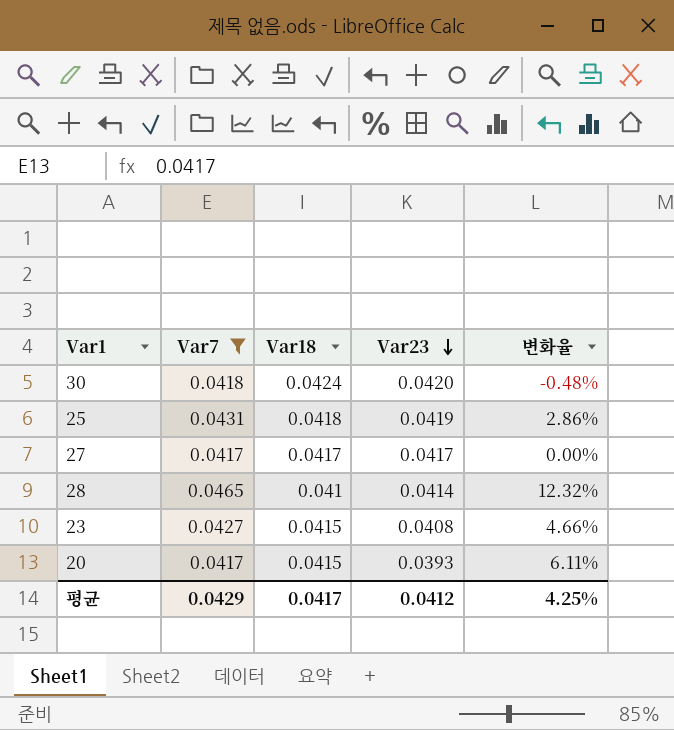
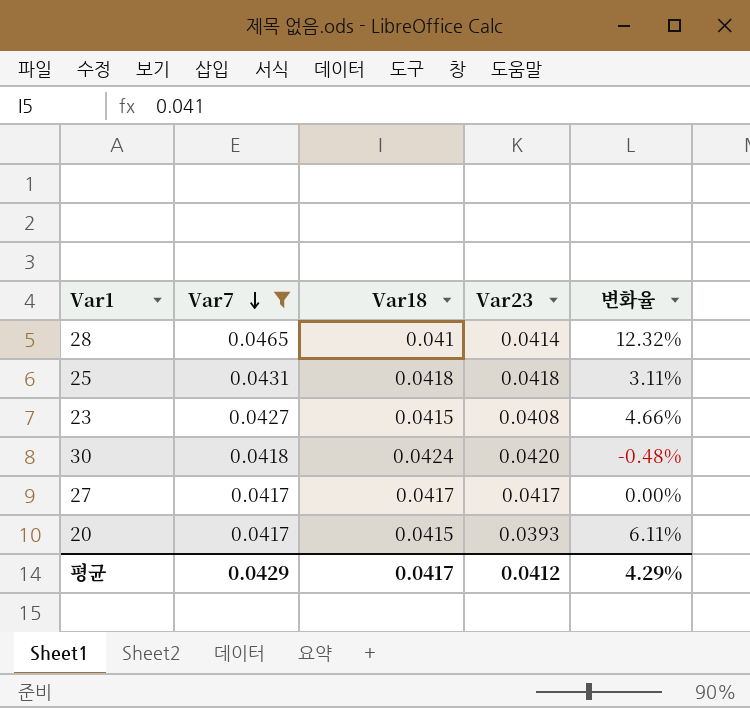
row order: Var23 descending -> Var7 descending
25 | Var23: 0.0419 -> 0.0418
25 | 변화율: 2.86% -> 3.11%
평균 | 변화율: 4.25% -> 4.29%

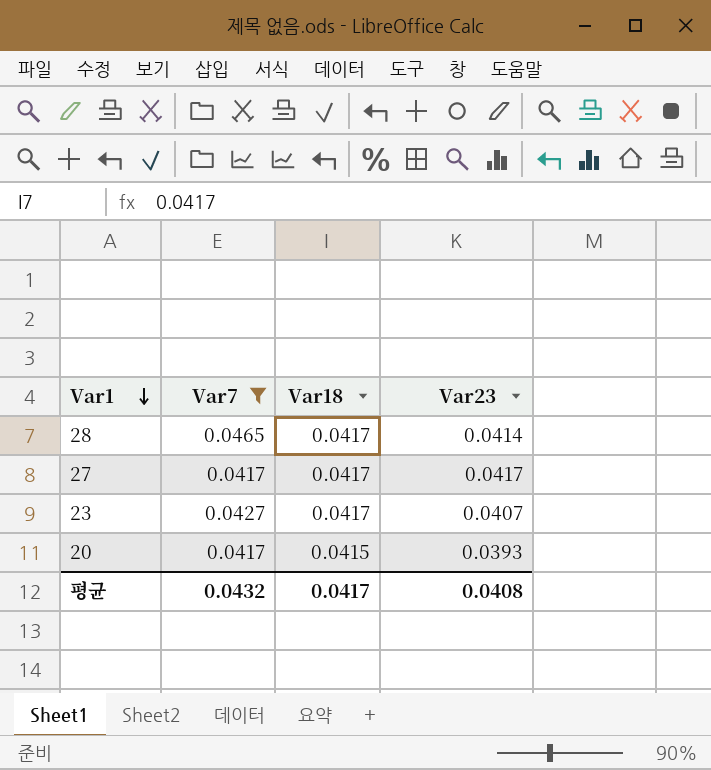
row order: Var7 descending -> Var1 descending
column 변화율 | formula: ([Var7] - [Var23]) / [Var23] -> none
row 25: 0.0431 | 0.0418 | 0.0418 | 3.11% -> none
row 30: 0.0418 | 0.0424 | 0.0420 | -0.48% -> none
28 | Var18: 0.041 -> 0.0417
23 | Var18: 0.0415 -> 0.0417
23 | Var23: 0.0408 -> 0.0407
평균 | Var7: 0.0429 -> 0.0432
평균 | Var23: 0.0412 -> 0.0408

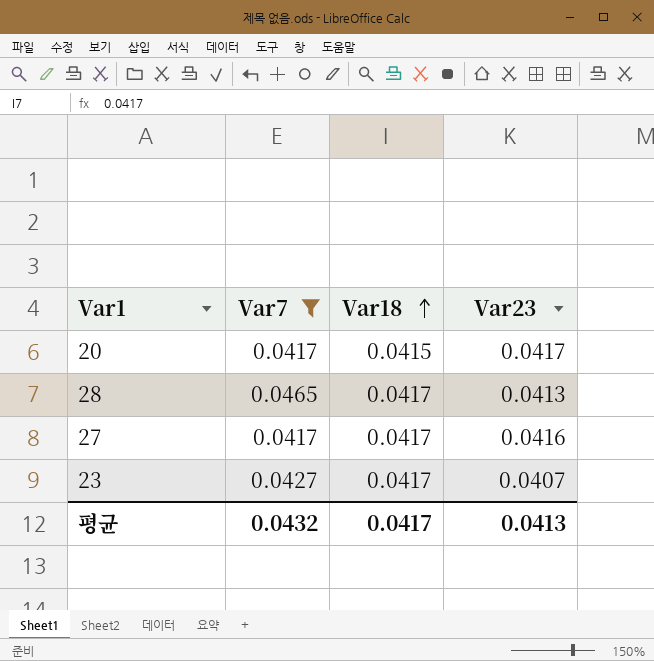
row order: Var1 descending -> Var18 ascending
20 | Var23: 0.0393 -> 0.0417
28 | Var23: 0.0414 -> 0.0413
27 | Var23: 0.0417 -> 0.0416
평균 | Var23: 0.0408 -> 0.0413

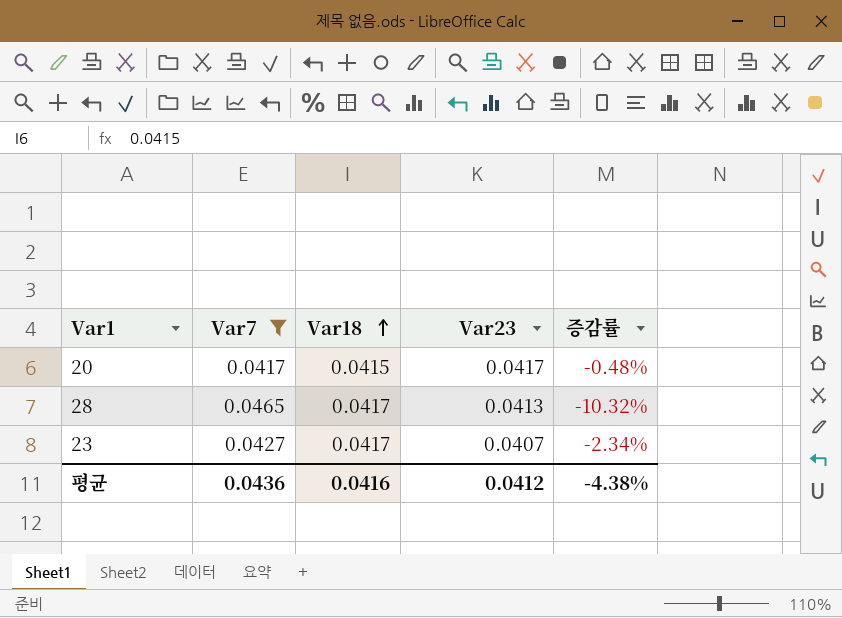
column 증감률 | formula: none -> ([Var18] - [Var7]) / [Var7]
row 27: 0.0417 | 0.0417 | 0.0416 -> none
평균 | Var7: 0.0432 -> 0.0436
평균 | Var18: 0.0417 -> 0.0416
평균 | Var23: 0.0413 -> 0.0412

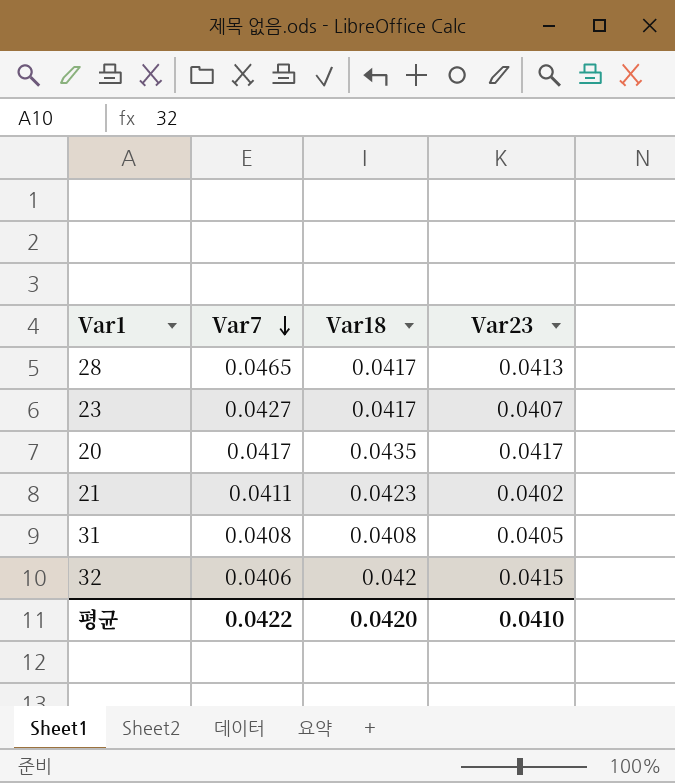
filter: Var7 >= 0.0417 -> none
row order: Var18 ascending -> Var7 descending
column 증감률 | formula: ([Var18] - [Var7]) / [Var7] -> none
20 | Var18: 0.0415 -> 0.0435
평균 | Var7: 0.0436 -> 0.0422
평균 | Var18: 0.0416 -> 0.0420
평균 | Var23: 0.0412 -> 0.0410

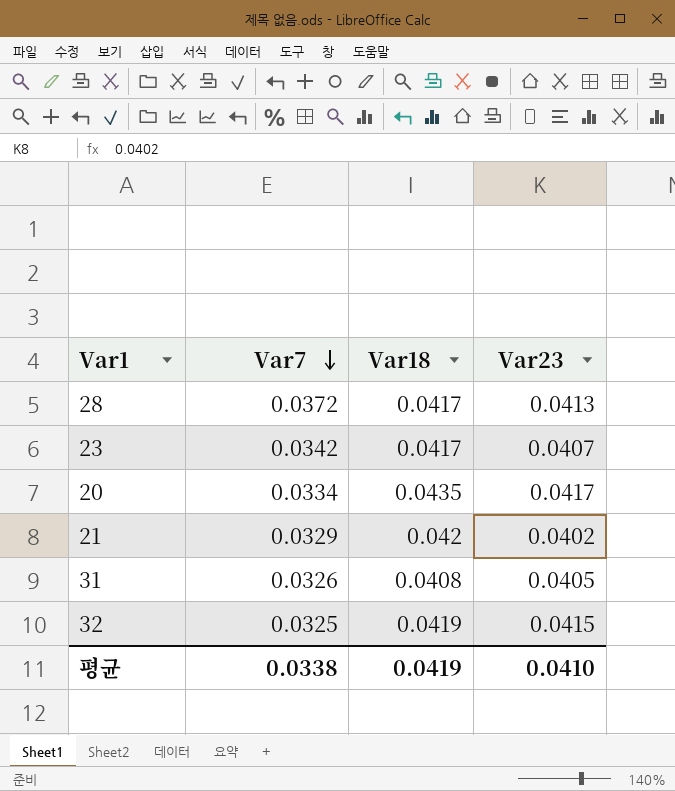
28 | Var7: 0.0465 -> 0.0372
23 | Var7: 0.0427 -> 0.0342
20 | Var7: 0.0417 -> 0.0334
21 | Var7: 0.0411 -> 0.0329
21 | Var18: 0.0423 -> 0.042
31 | Var7: 0.0408 -> 0.0326
32 | Var7: 0.0406 -> 0.0325
32 | Var18: 0.042 -> 0.0419
평균 | Var7: 0.0422 -> 0.0338
평균 | Var18: 0.0420 -> 0.0419

